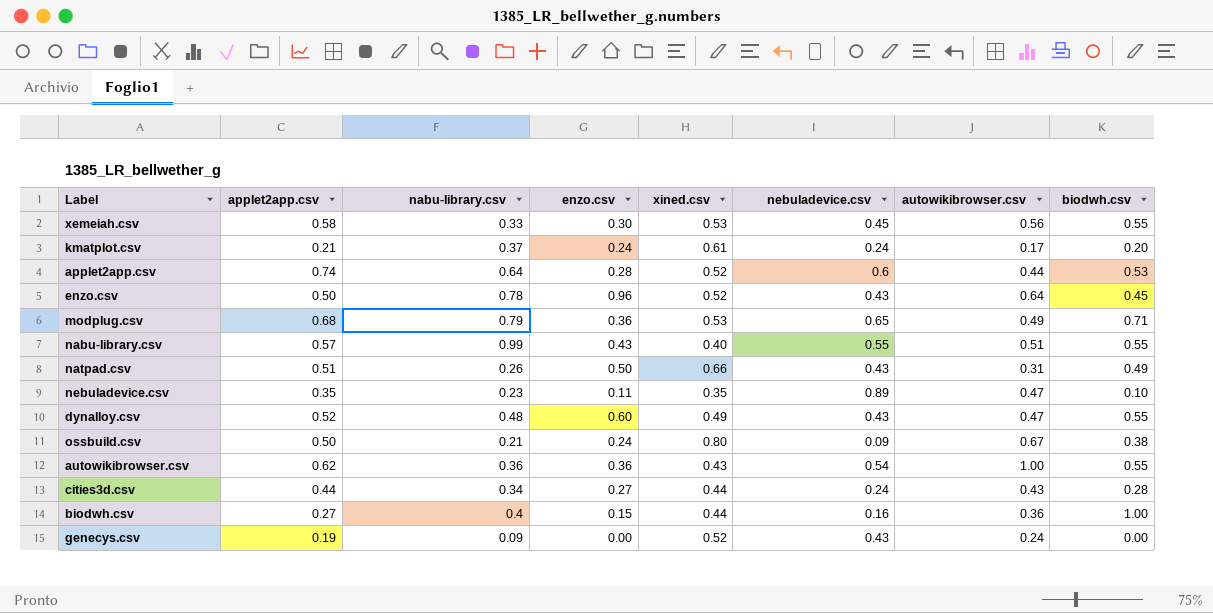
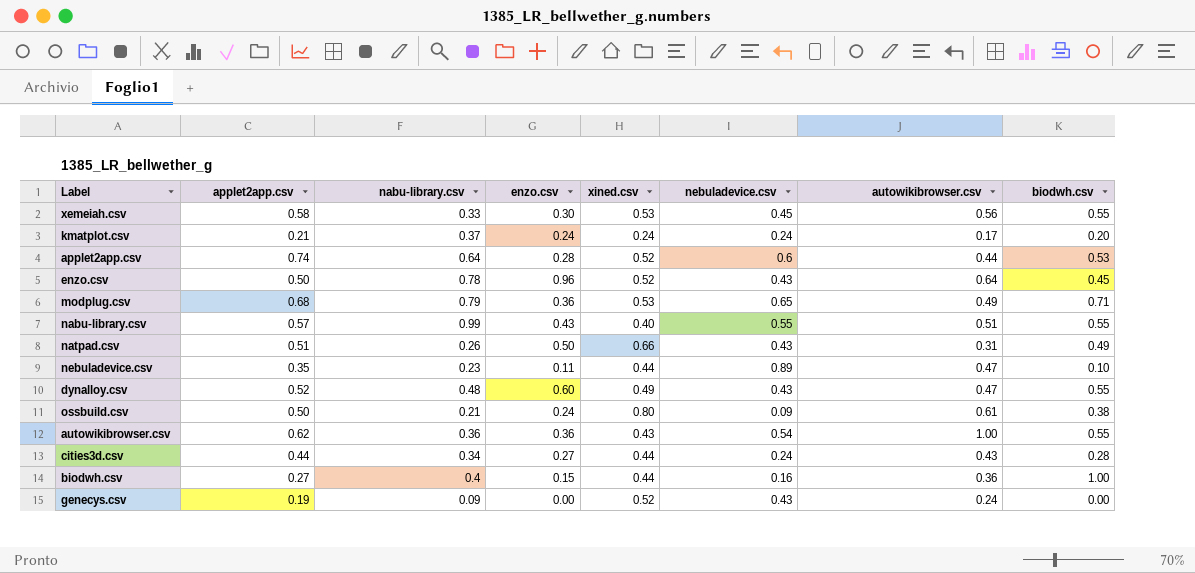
kmatplot.csv | xined.csv: 0.61 -> 0.24
nebuladevice.csv | xined.csv: 0.35 -> 0.44
ossbuild.csv | autowikibrowser.csv: 0.67 -> 0.61

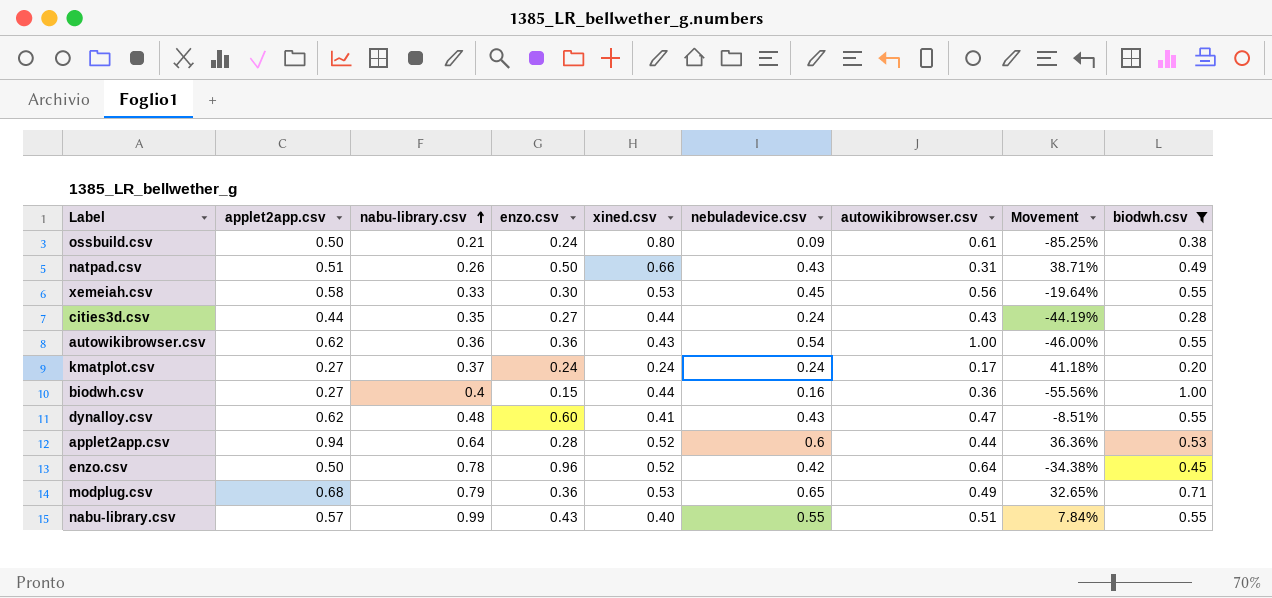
filter: none -> biodwh.csv >= 0.20
row order: none -> nabu-library.csv ascending
column Movement | formula: none -> ([nebuladevice.csv] - [autowikibrowser.csv]) / [autowikibrowser.csv]
cities3d.csv | nabu-library.csv: 0.34 -> 0.35
kmatplot.csv | applet2app.csv: 0.21 -> 0.27
dynalloy.csv | applet2app.csv: 0.52 -> 0.62
dynalloy.csv | xined.csv: 0.49 -> 0.41
applet2app.csv | applet2app.csv: 0.74 -> 0.94
enzo.csv | nebuladevice.csv: 0.43 -> 0.42

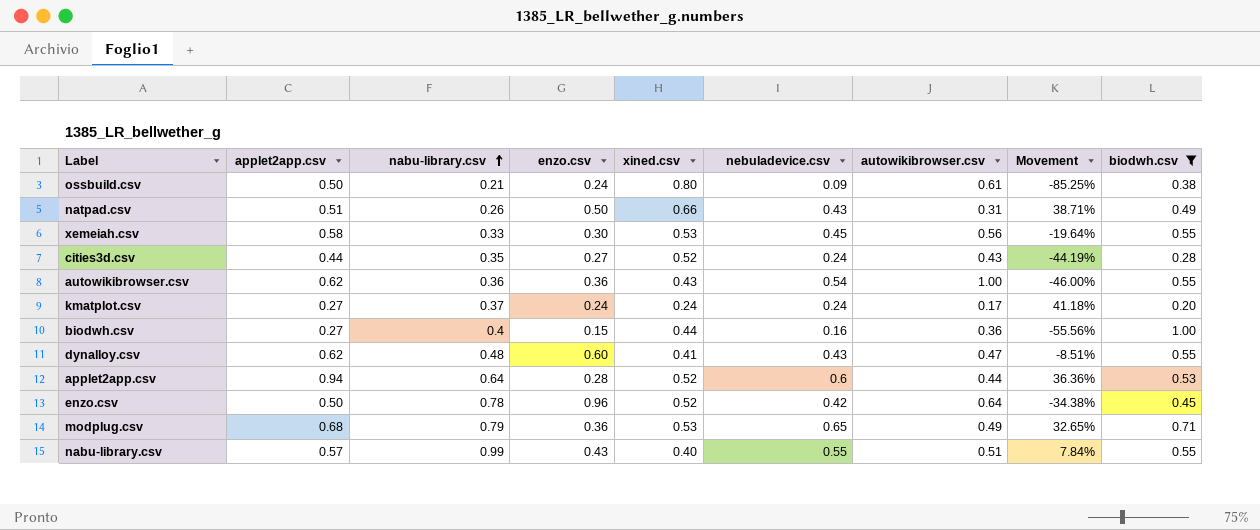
cities3d.csv | xined.csv: 0.44 -> 0.52

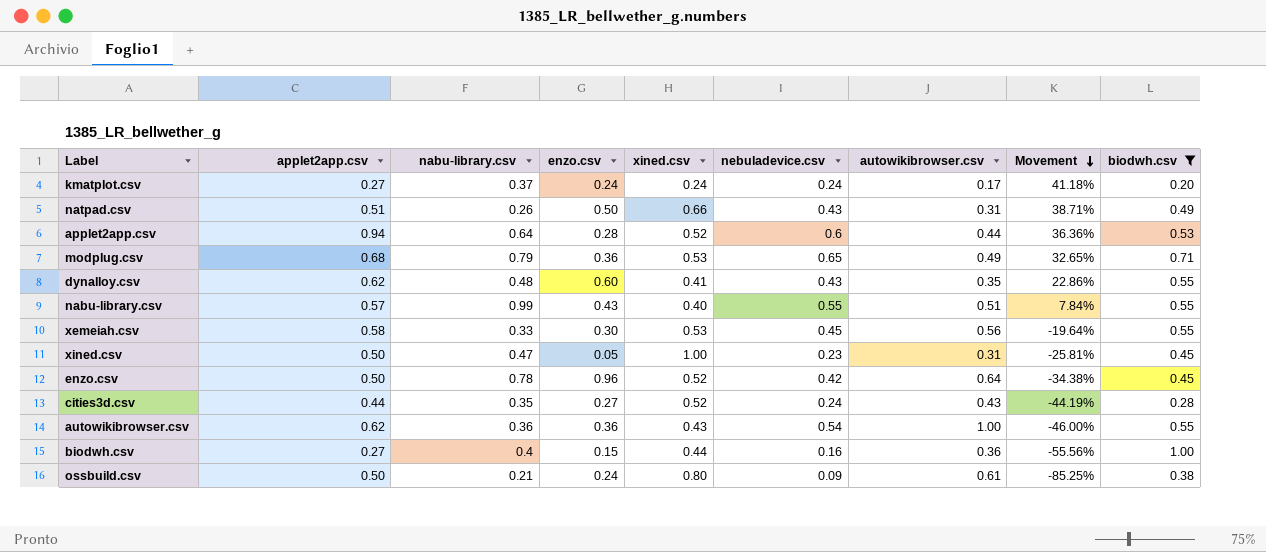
row order: nabu-library.csv ascending -> Movement descending
dynalloy.csv | autowikibrowser.csv: 0.47 -> 0.35
dynalloy.csv | Movement: -8.51% -> 22.86%
row xined.csv: none -> 0.50 | 0.47 | 0.05 | 1.00 | 0.23 | 0.31 | -25.81% | 0.45

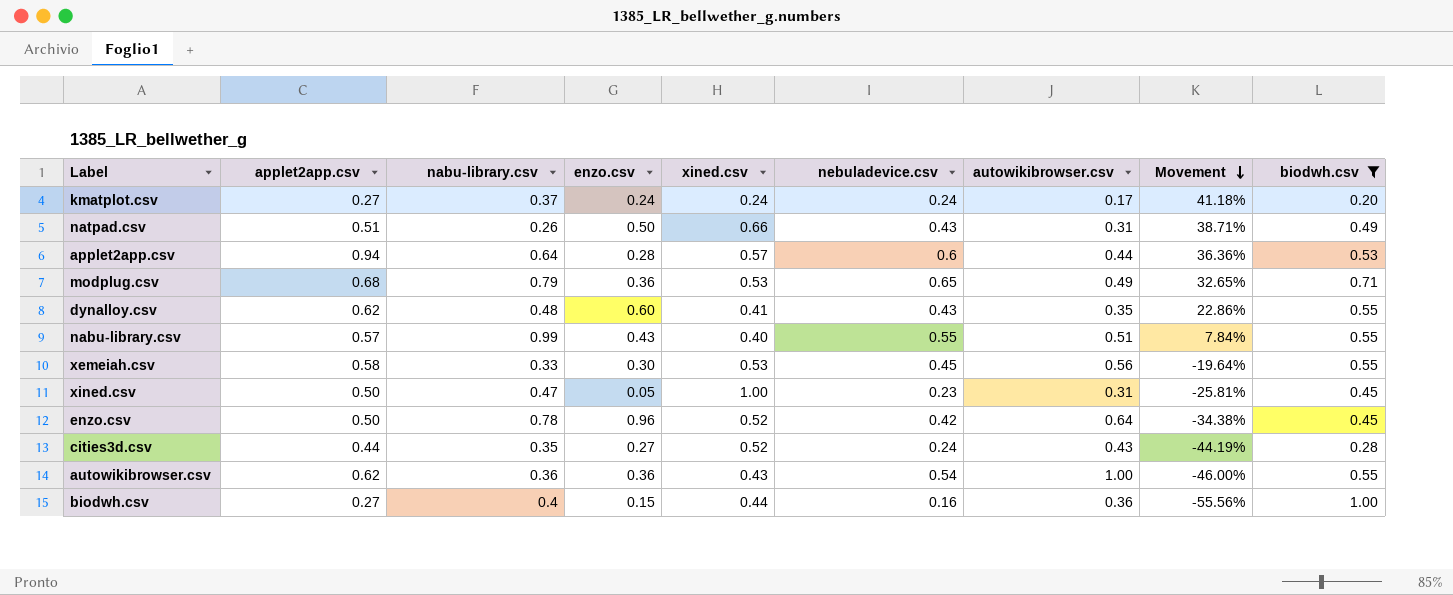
row ossbuild.csv: 0.50 | 0.21 | 0.24 | 0.80 | 0.09 | 0.61 | -85.25% | 0.38 -> none
applet2app.csv | xined.csv: 0.52 -> 0.57

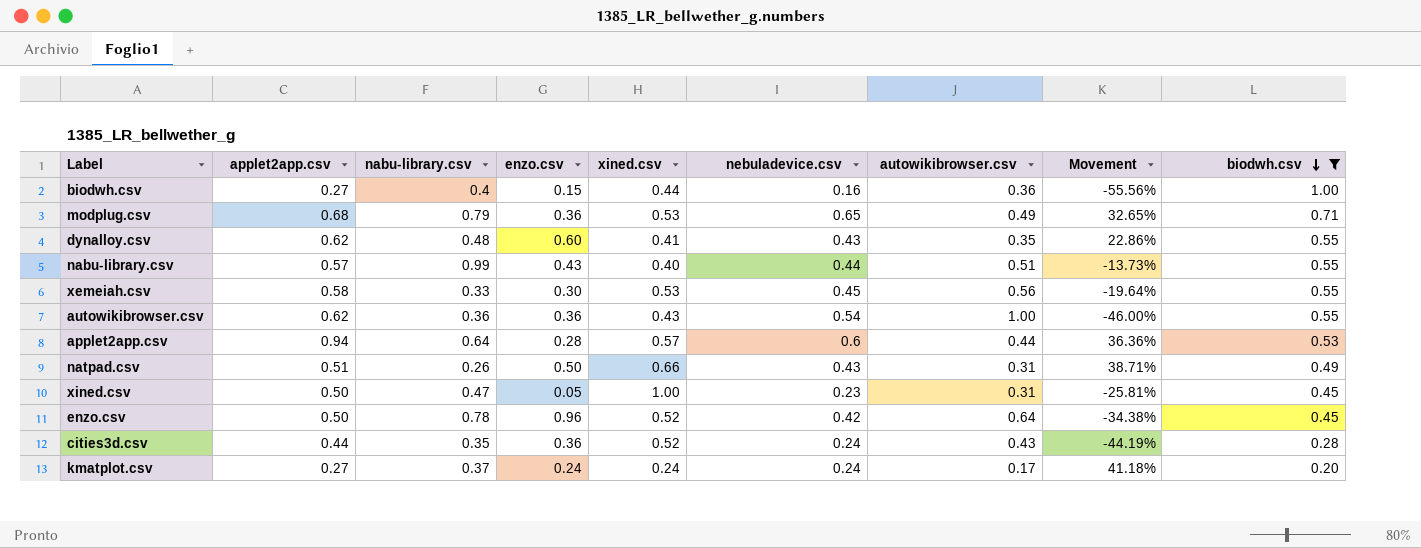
row order: Movement descending -> biodwh.csv descending
nabu-library.csv | nebuladevice.csv: 0.55 -> 0.44
nabu-library.csv | Movement: 7.84% -> -13.73%
cities3d.csv | enzo.csv: 0.27 -> 0.36

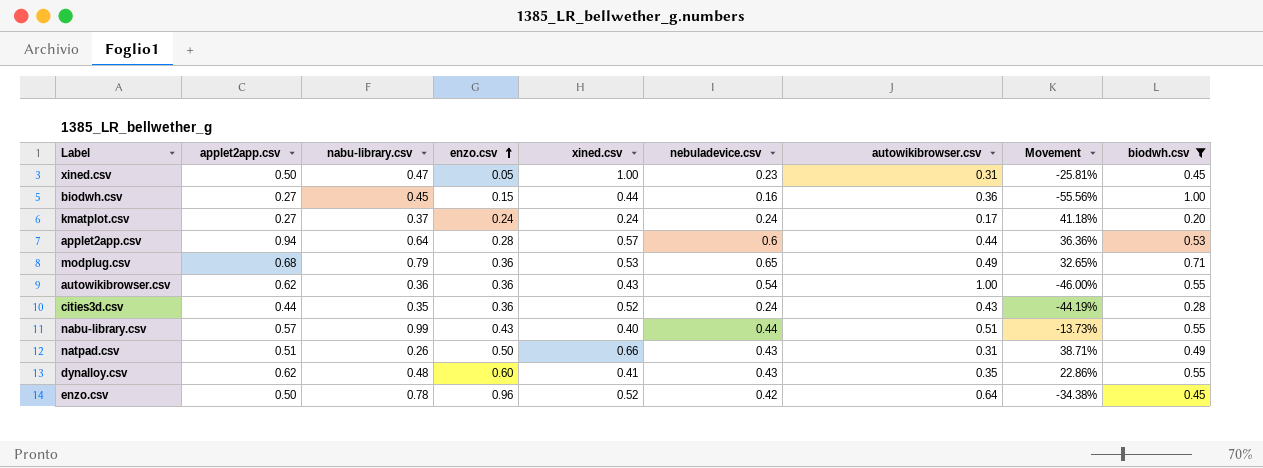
row order: biodwh.csv descending -> enzo.csv ascending
row xemeiah.csv: 0.58 | 0.33 | 0.30 | 0.53 | 0.45 | 0.56 | -19.64% | 0.55 -> none
biodwh.csv | nabu-library.csv: 0.4 -> 0.45

